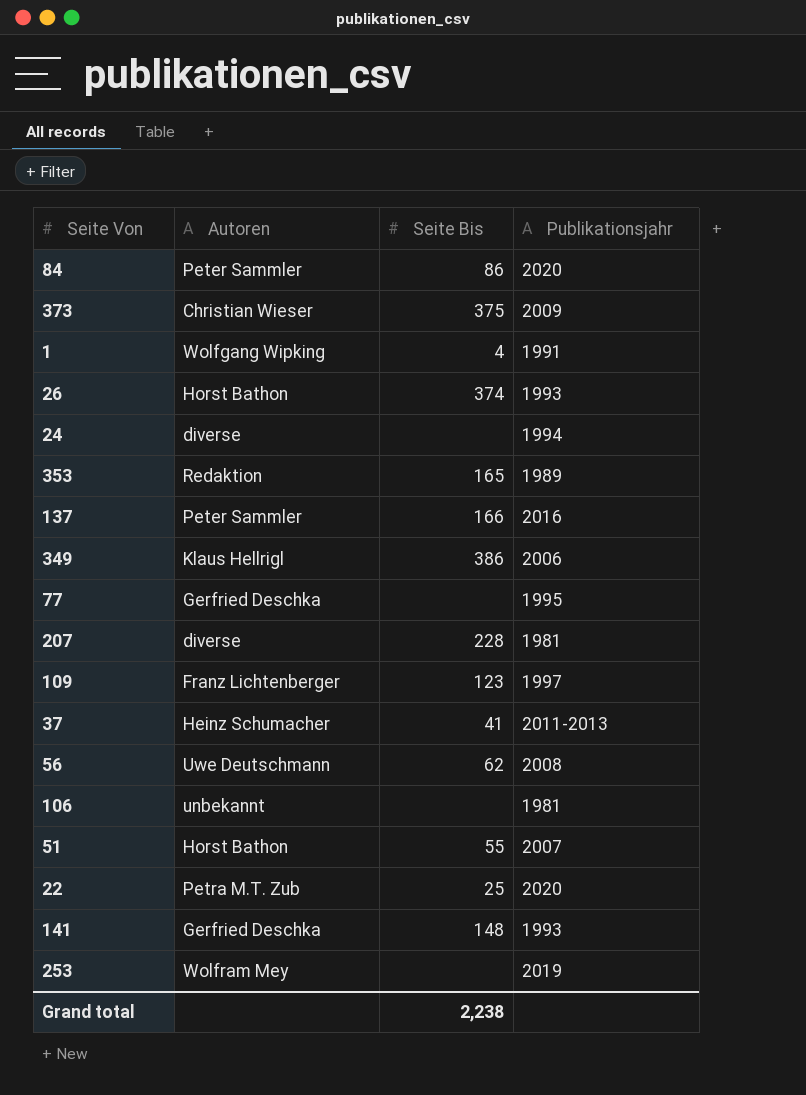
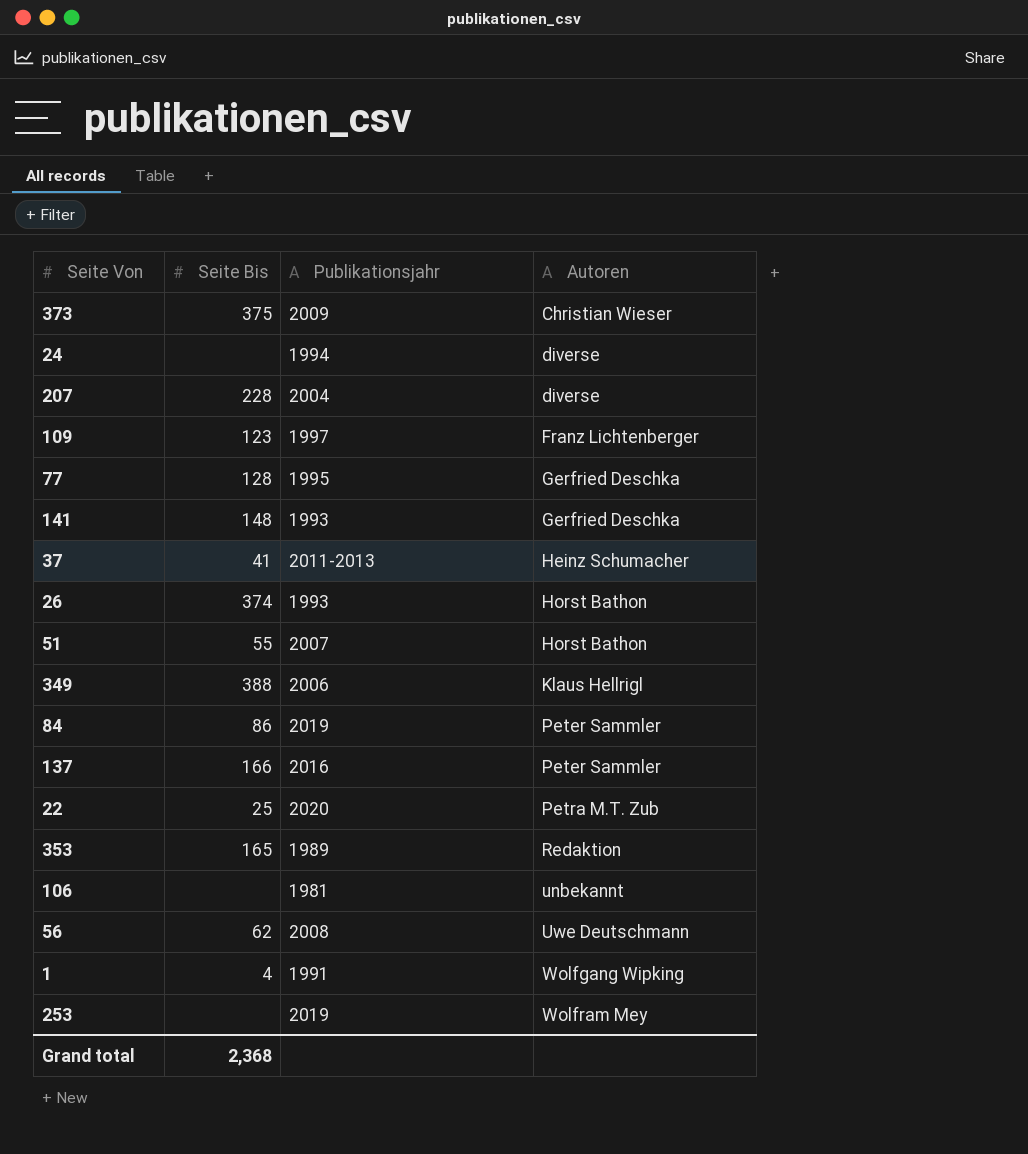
row order: none -> Autoren ascending
column Autoren | position: 2 -> 4
207 | Publikationsjahr: 1981 -> 2004
77 | Seite Bis: none -> 128
349 | Seite Bis: 386 -> 388
84 | Publikationsjahr: 2020 -> 2019
Grand total | Seite Bis: 2,238 -> 2,368

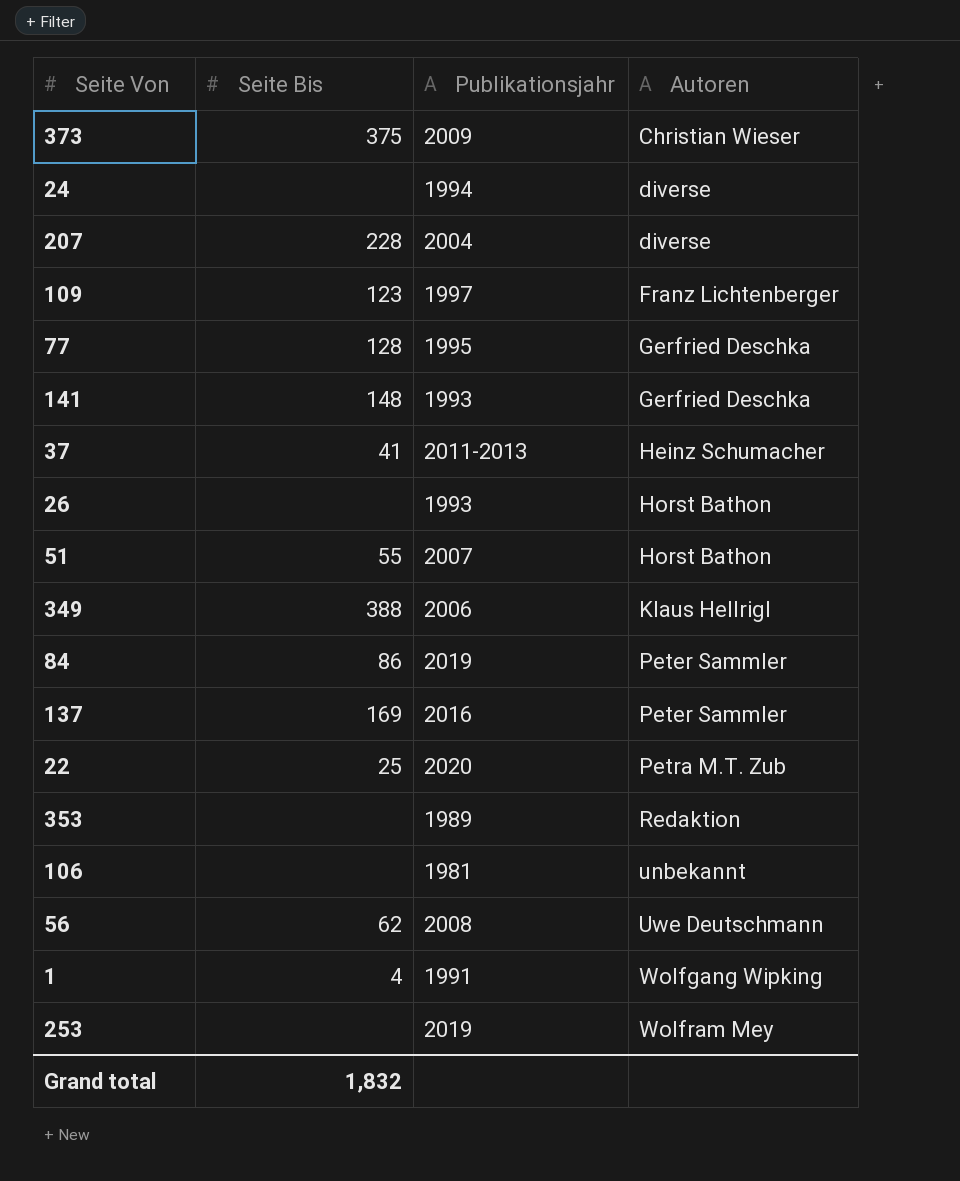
26 | Seite Bis: 374 -> none
137 | Seite Bis: 166 -> 169
353 | Seite Bis: 165 -> none
Grand total | Seite Bis: 2,368 -> 1,832

